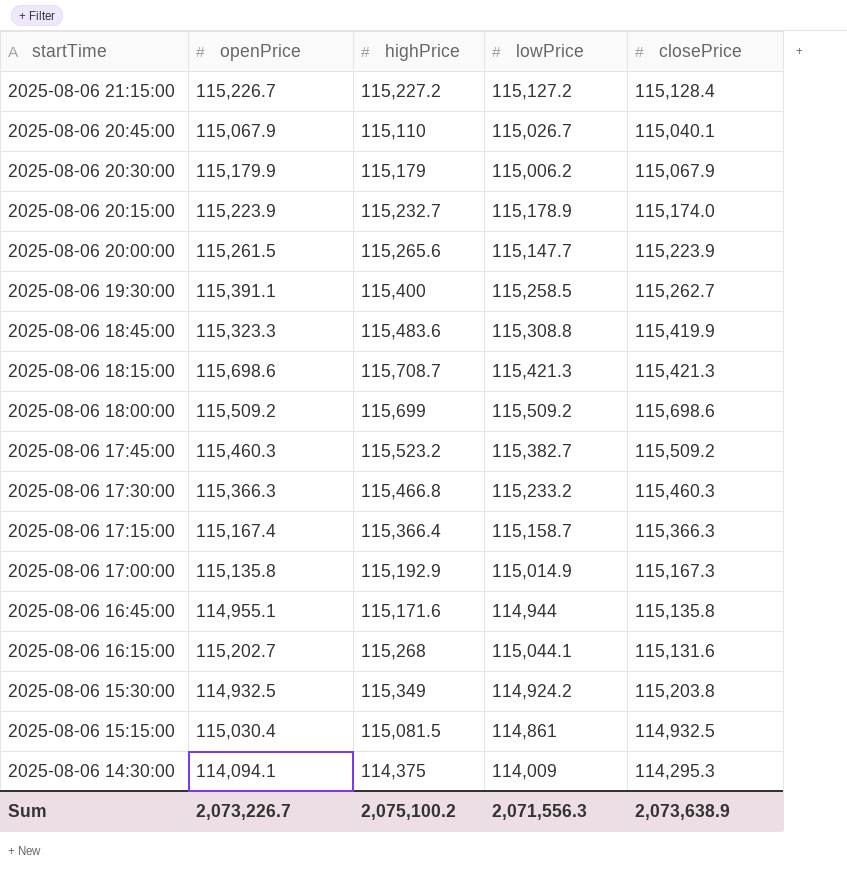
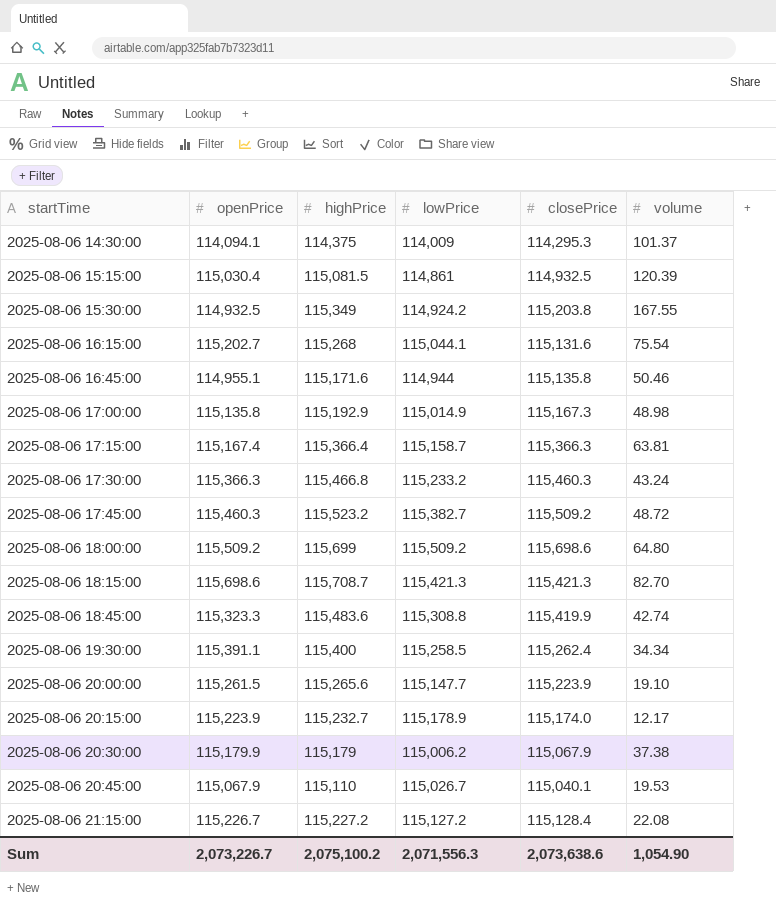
row order: startTime descending -> startTime ascending
column volume | position: none -> 6
2025-08-06 19:30:00 | closePrice: 115,262.7 -> 115,262.4
Sum | closePrice: 2,073,638.9 -> 2,073,638.6

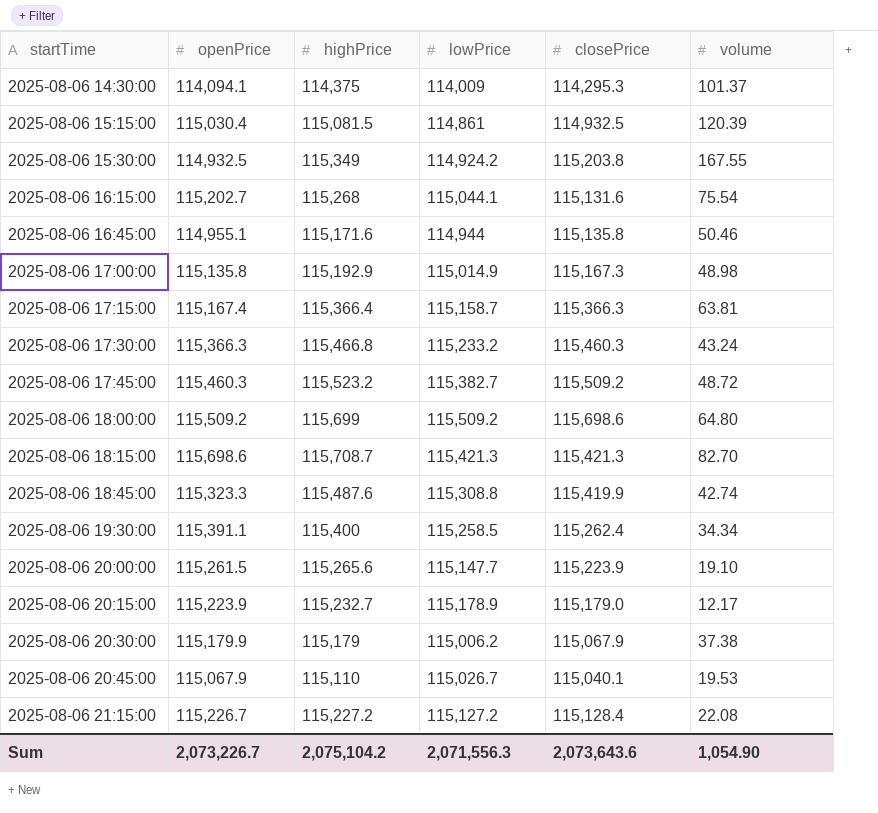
2025-08-06 18:45:00 | highPrice: 115,483.6 -> 115,487.6
2025-08-06 20:15:00 | closePrice: 115,174.0 -> 115,179.0
Sum | highPrice: 2,075,100.2 -> 2,075,104.2
Sum | closePrice: 2,073,638.6 -> 2,073,643.6

